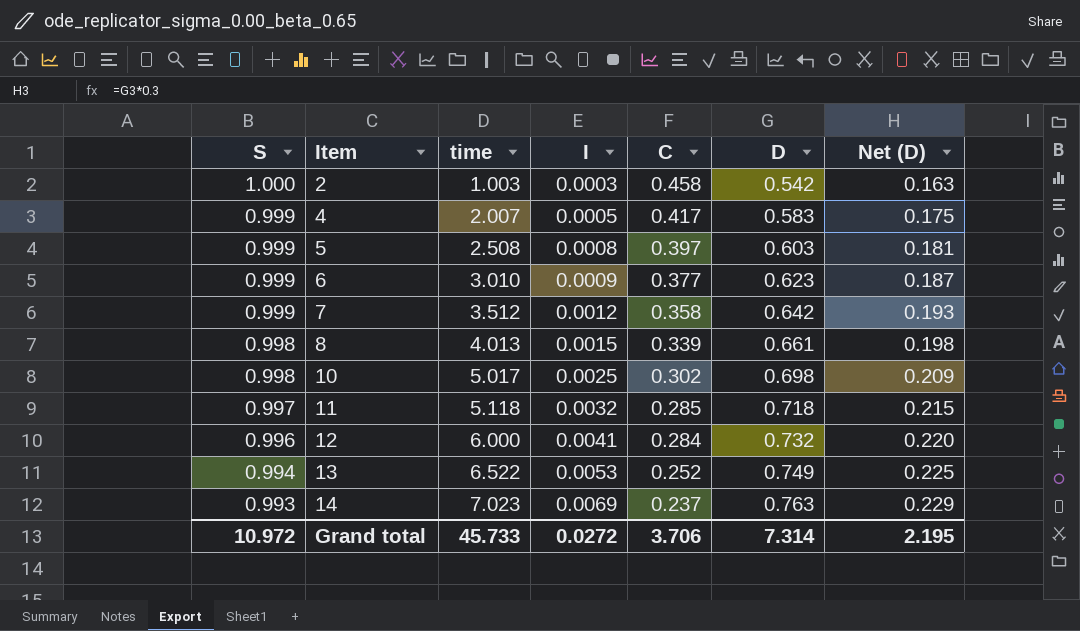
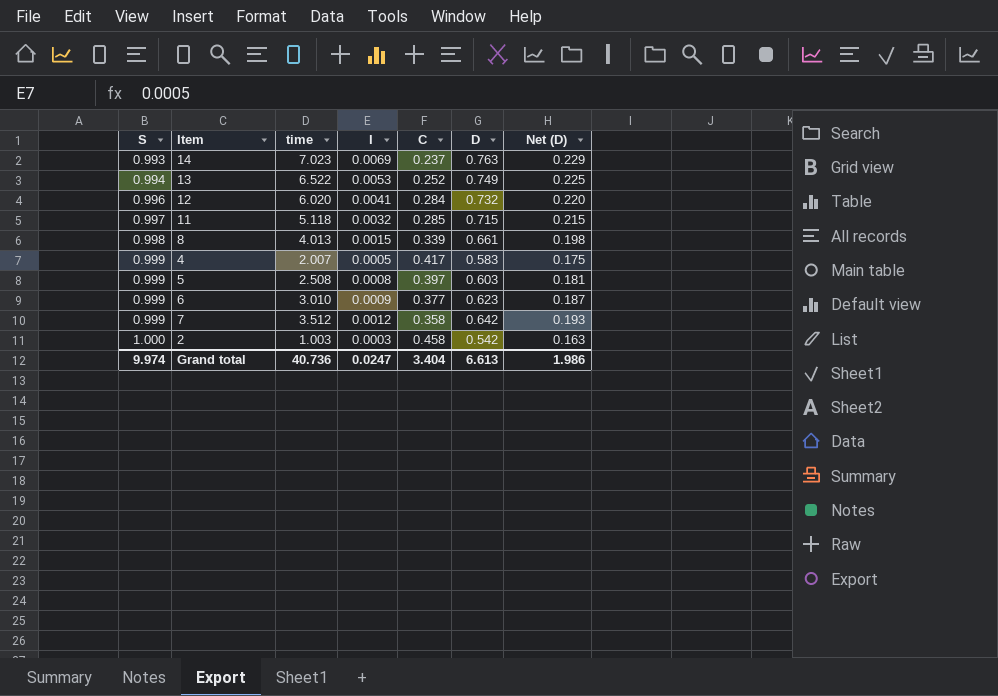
row order: S descending -> S ascending
row 10: 0.998 | 5.017 | 0.0025 | 0.302 | 0.698 | 0.209 -> none
12 | time: 6.000 -> 6.020
11 | D: 0.718 -> 0.715
Grand total | S: 10.972 -> 9.974
Grand total | time: 45.733 -> 40.736
Grand total | I: 0.0272 -> 0.0247
Grand total | C: 3.706 -> 3.404
Grand total | D: 7.314 -> 6.613
Grand total | Net (D): 2.195 -> 1.986

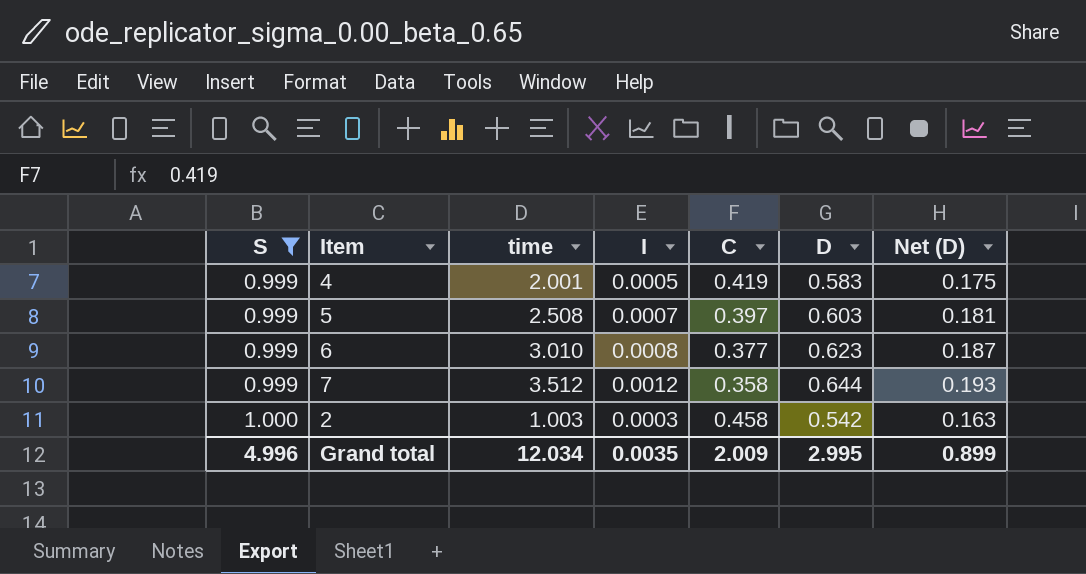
filter: none -> S >= 0.999
4 | time: 2.007 -> 2.001
4 | C: 0.417 -> 0.419
5 | I: 0.0008 -> 0.0007
6 | I: 0.0009 -> 0.0008
7 | D: 0.642 -> 0.644
Grand total | S: 9.974 -> 4.996
Grand total | time: 40.736 -> 12.034
Grand total | I: 0.0247 -> 0.0035
Grand total | C: 3.404 -> 2.009
Grand total | D: 6.613 -> 2.995
Grand total | Net (D): 1.986 -> 0.899

